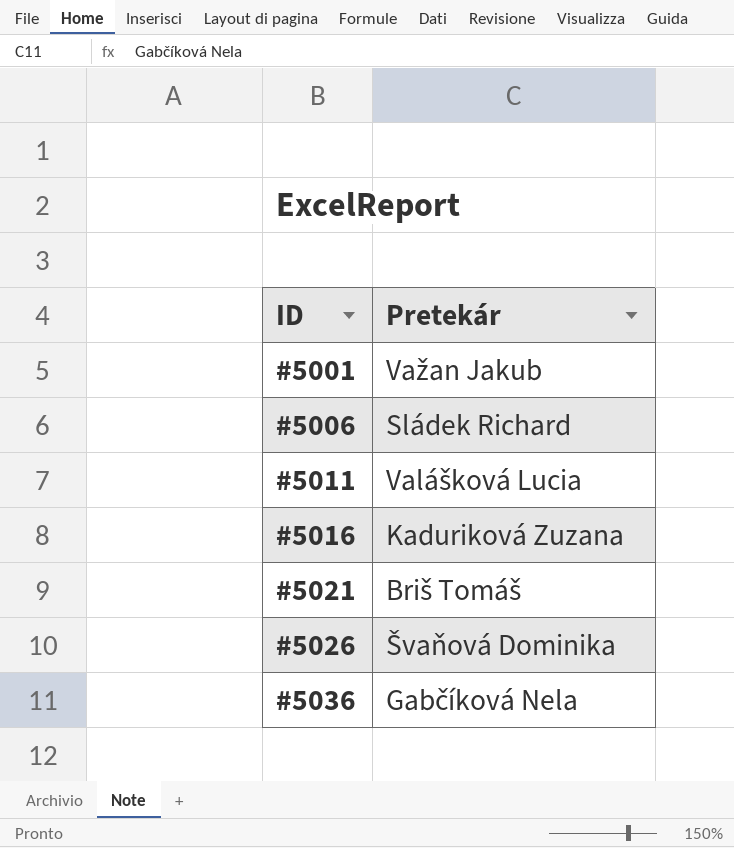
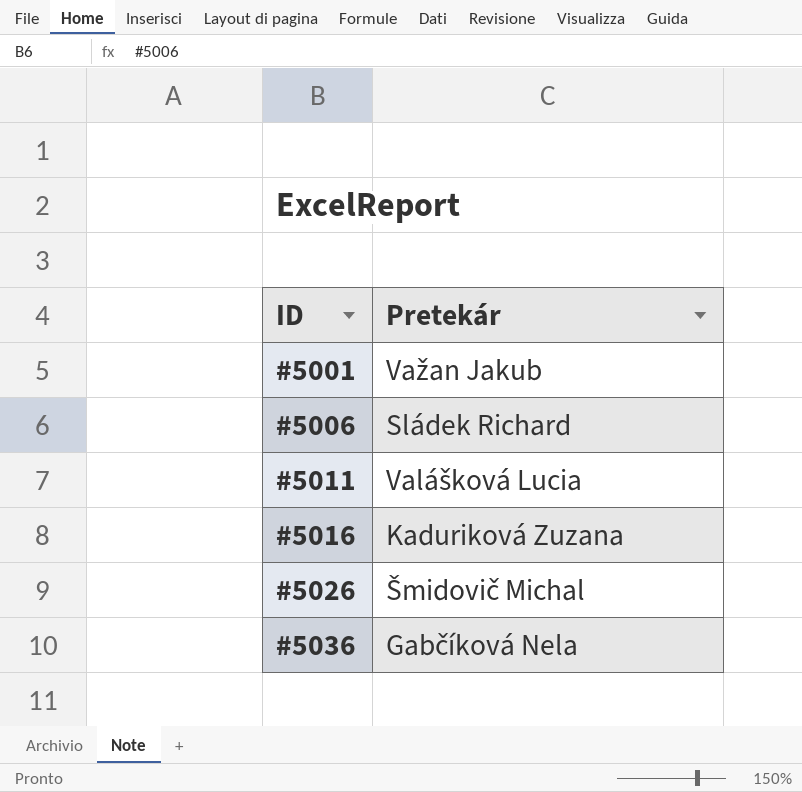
row #5021: Briš Tomáš -> none
#5026 | Pretekár: Švaňová Dominika -> Šmidovič Michal

